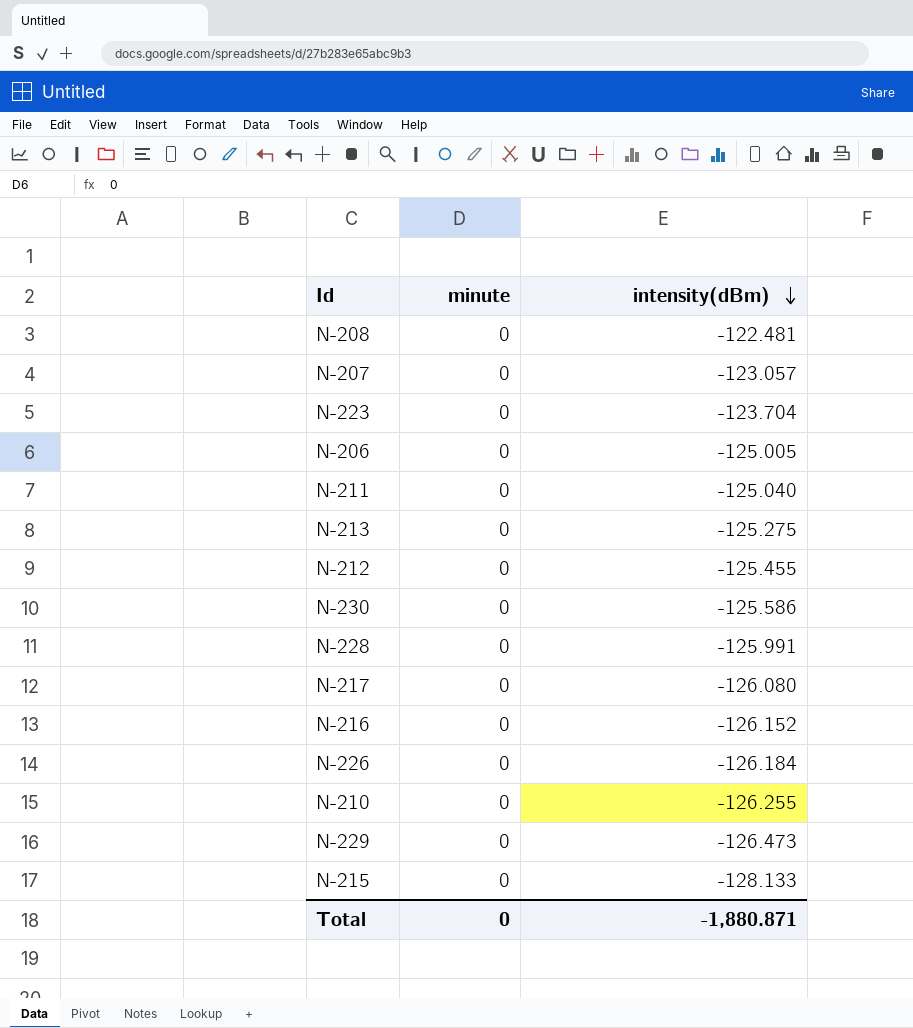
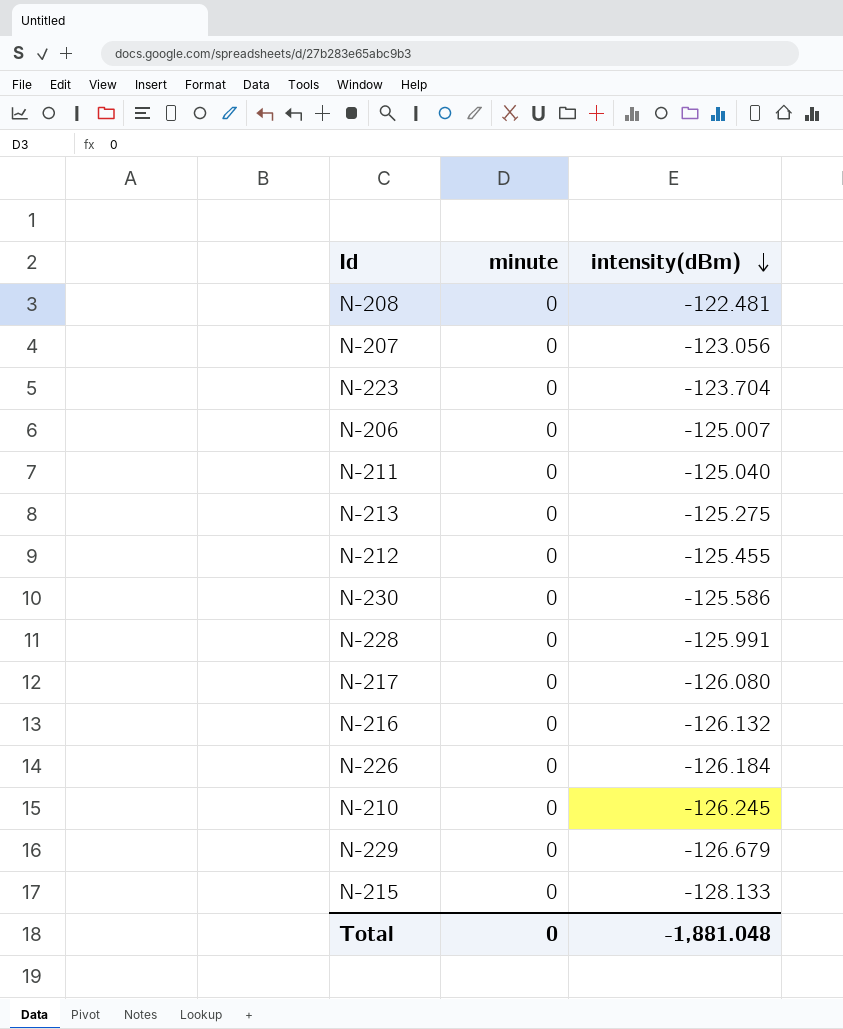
N-207 | intensity(dBm): -123.057 -> -123.056
N-206 | intensity(dBm): -125.005 -> -125.007
N-216 | intensity(dBm): -126.152 -> -126.132
N-210 | intensity(dBm): -126.255 -> -126.245
N-229 | intensity(dBm): -126.473 -> -126.679
Total | intensity(dBm): -1,880.871 -> -1,881.048

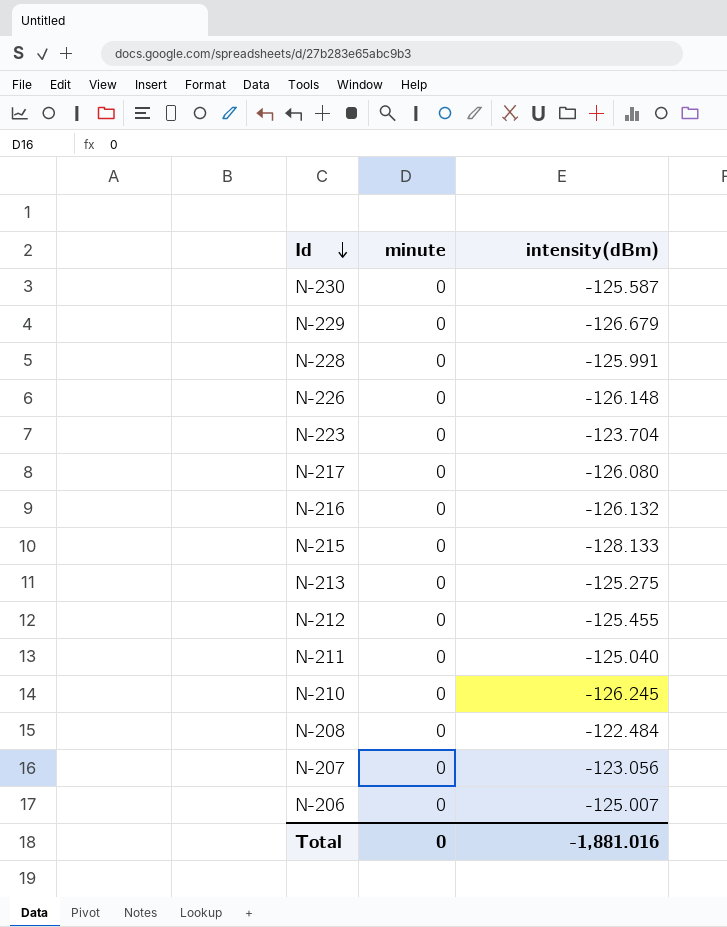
row order: intensity(dBm) descending -> Id descending
N-230 | intensity(dBm): -125.586 -> -125.587
N-226 | intensity(dBm): -126.184 -> -126.148
N-208 | intensity(dBm): -122.481 -> -122.484
Total | intensity(dBm): -1,881.048 -> -1,881.016

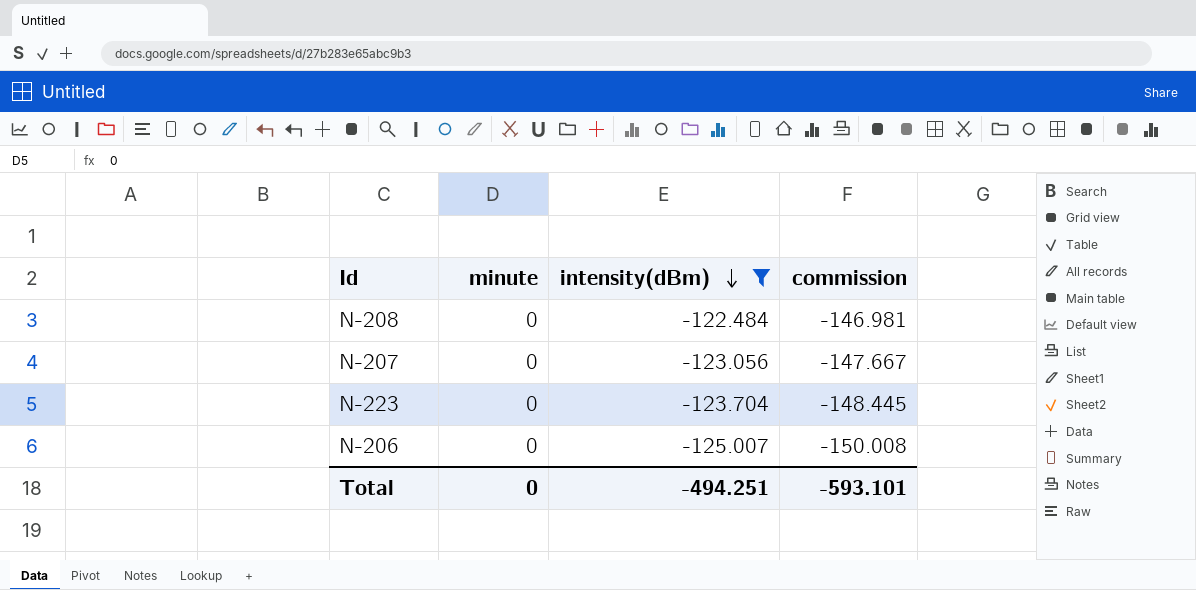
filter: none -> intensity(dBm) >= -125.007
row order: Id descending -> intensity(dBm) descending
column commission | formula: none -> [intensity(dBm)] * 1.2
Total | intensity(dBm): -1,881.016 -> -494.251

